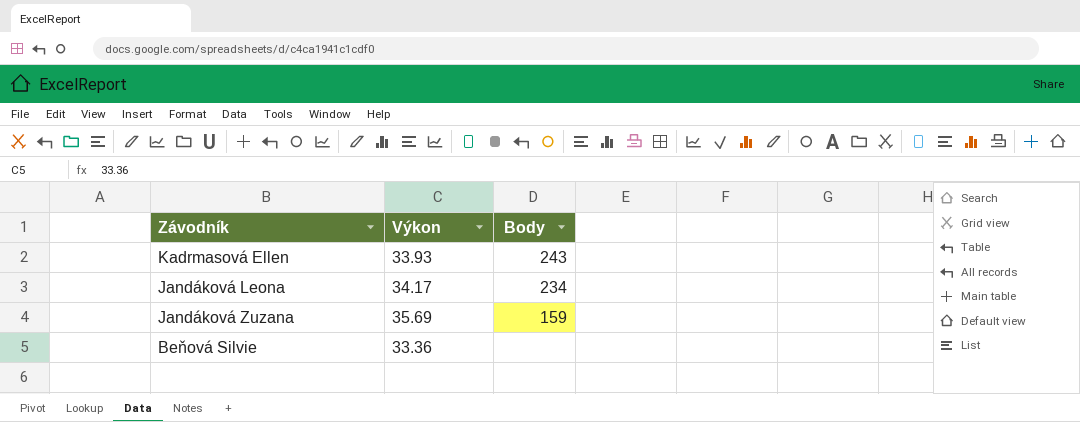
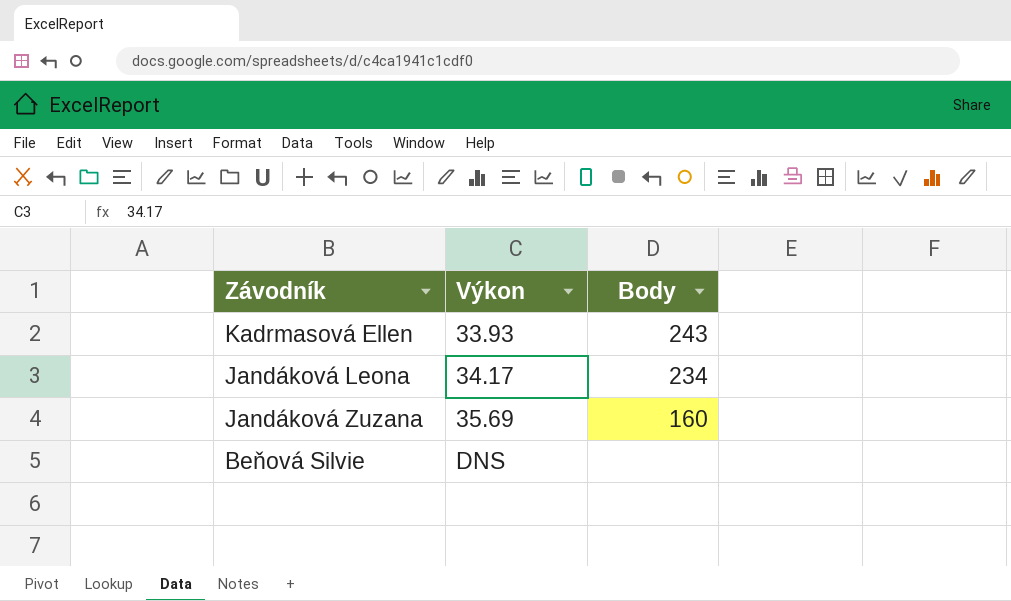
Jandáková Zuzana | Body: 159 -> 160
Beňová Silvie | Výkon: 33.36 -> DNS

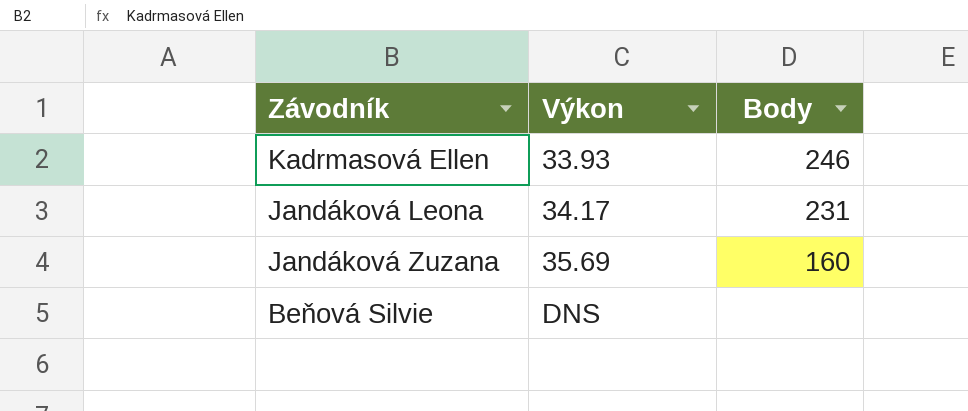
Kadrmasová Ellen | Body: 243 -> 246
Jandáková Leona | Body: 234 -> 231

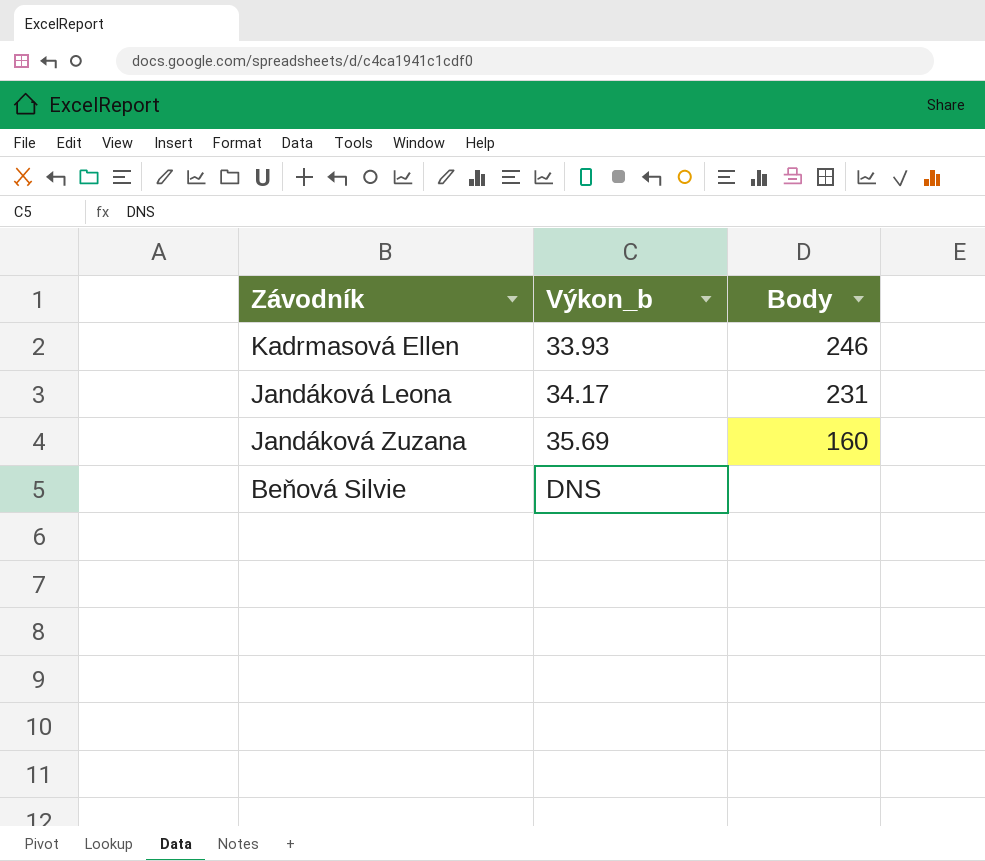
column name: Výkon -> Výkon_b

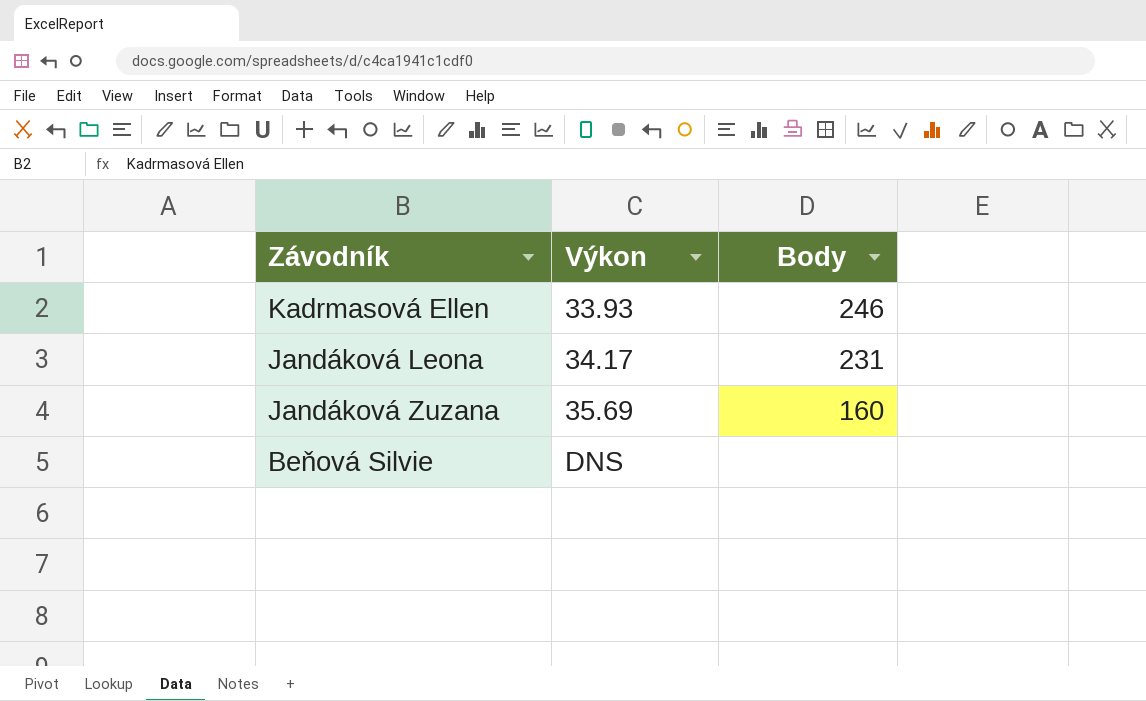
column name: Výkon_b -> Výkon

